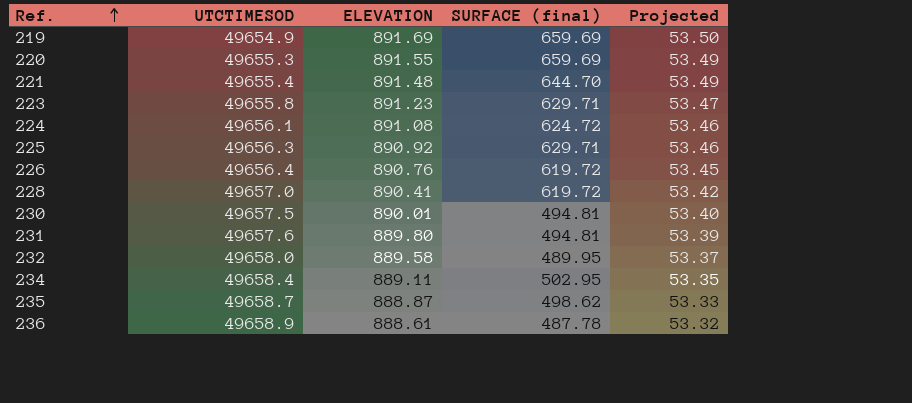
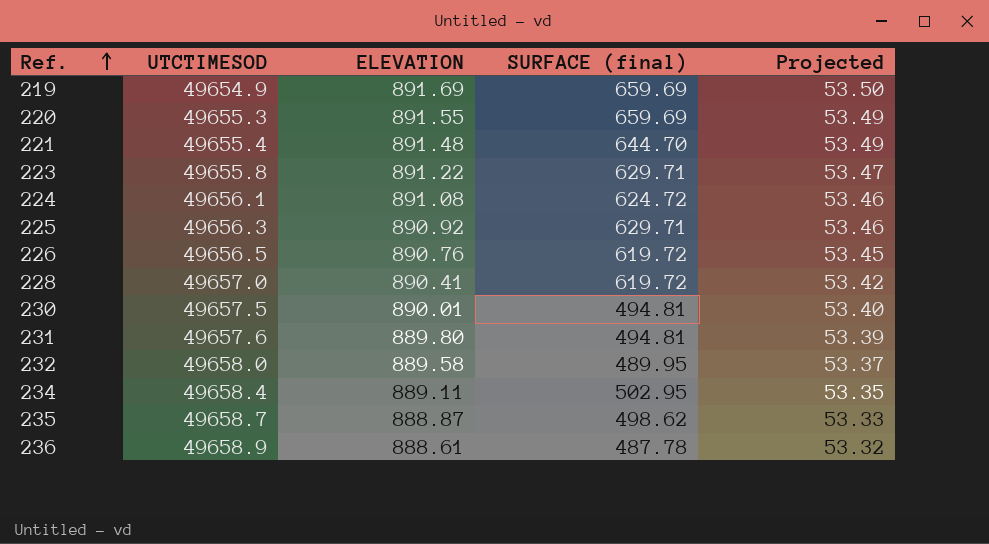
223 | ELEVATION: 891.23 -> 891.22
226 | UTCTIMESOD: 49656.4 -> 49656.5

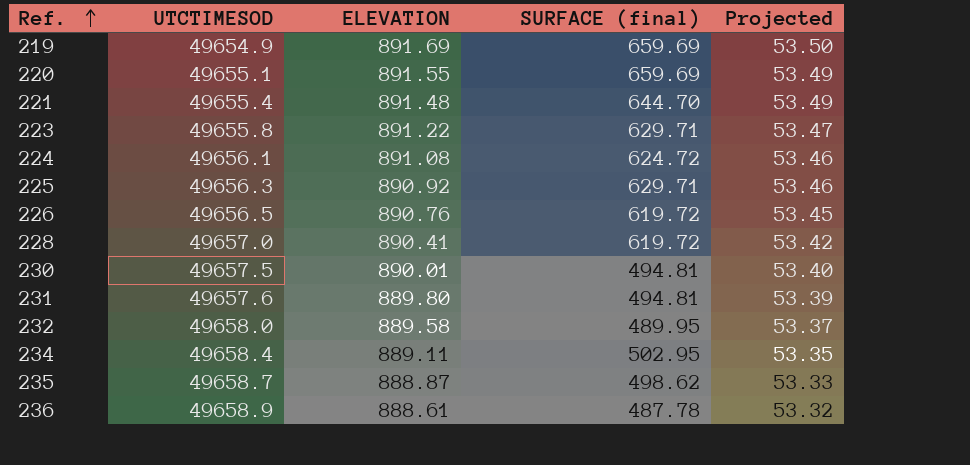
220 | UTCTIMESOD: 49655.3 -> 49655.1

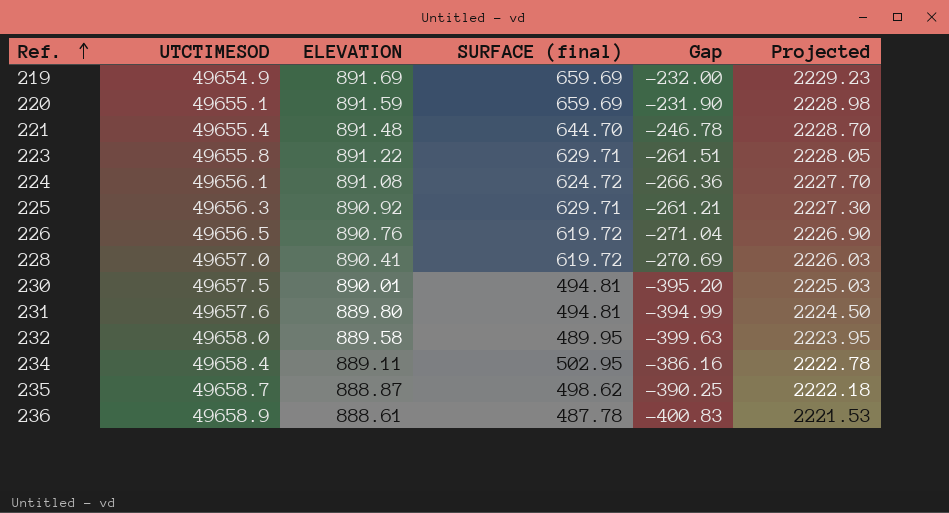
column Gap | formula: none -> [SURFACE (final)] - [ELEVATION]
column Projected | formula: [ELEVATION] * 0.06 -> [ELEVATION] * 2.5
220 | ELEVATION: 891.55 -> 891.59

